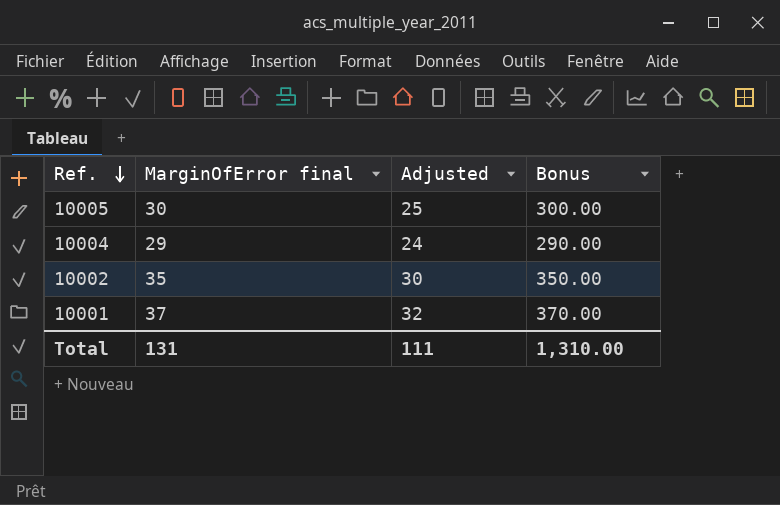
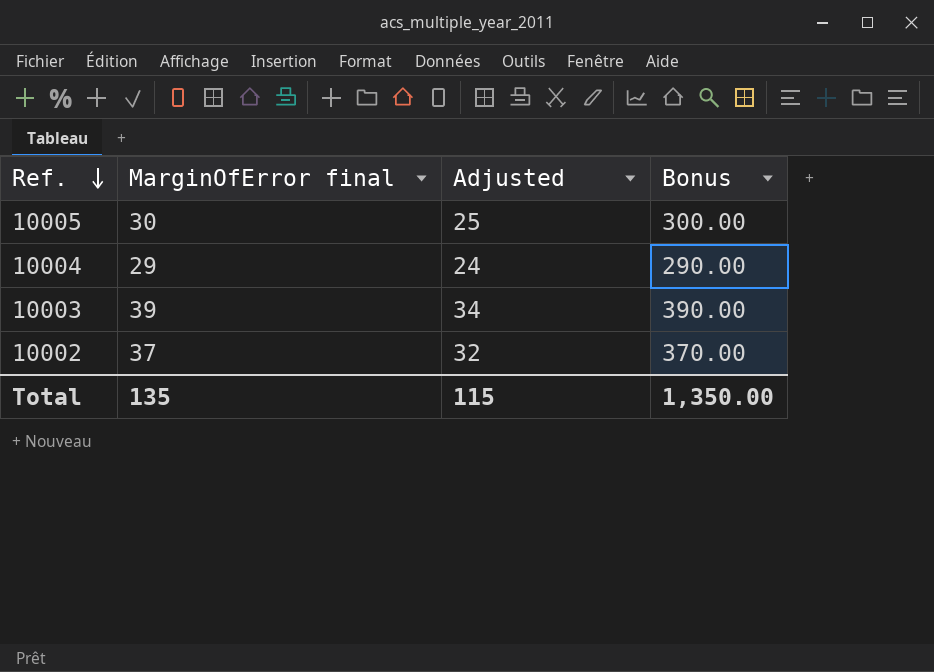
row 10001: 37 | 32 | 370.00 -> none
row 10003: none -> 39 | 34 | 390.00
10002 | MarginOfError final: 35 -> 37
10002 | Adjusted: 30 -> 32
10002 | Bonus: 350.00 -> 370.00
Total | MarginOfError final: 131 -> 135
Total | Adjusted: 111 -> 115
Total | Bonus: 1,310.00 -> 1,350.00

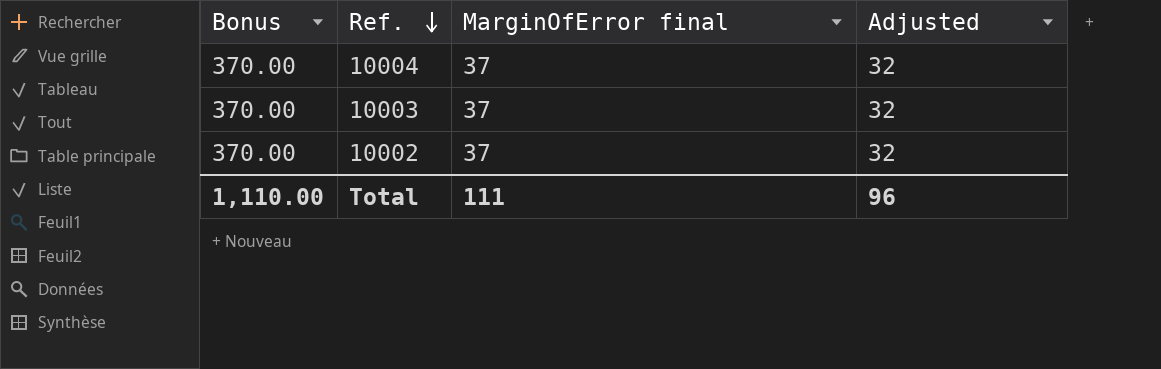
column Bonus | position: 4 -> 1
row 10005: 30 | 25 | 300.00 -> none
10004 | Bonus: 290.00 -> 370.00
10004 | MarginOfError final: 29 -> 37
10004 | Adjusted: 24 -> 32
10003 | Bonus: 390.00 -> 370.00
10003 | MarginOfError final: 39 -> 37
10003 | Adjusted: 34 -> 32
Total | Bonus: 1,350.00 -> 1,110.00
Total | MarginOfError final: 135 -> 111
Total | Adjusted: 115 -> 96

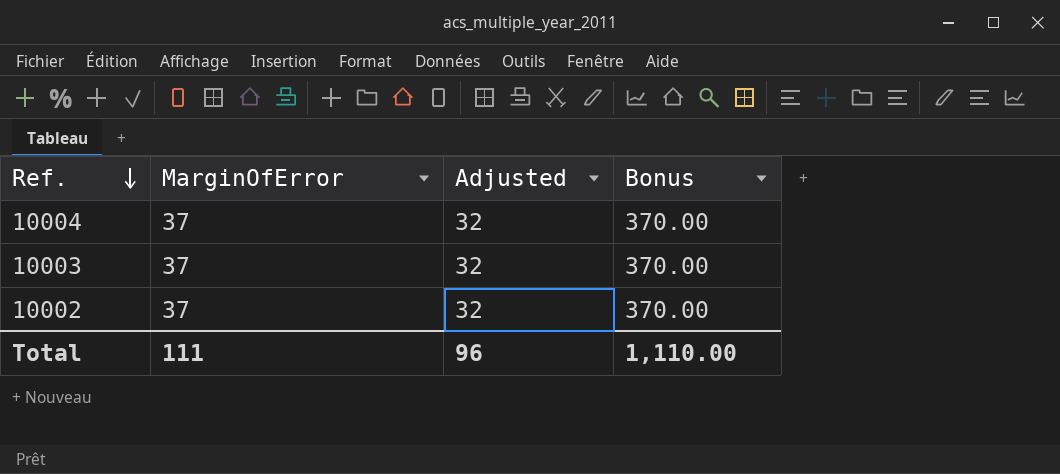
column name: MarginOfError final -> MarginOfError
column Bonus | position: 1 -> 4

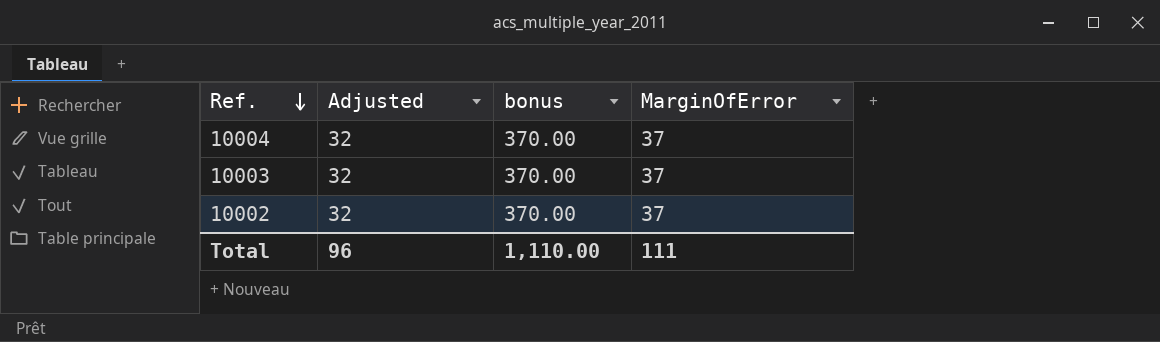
column name: Bonus -> bonus
column MarginOfError | position: 2 -> 4

